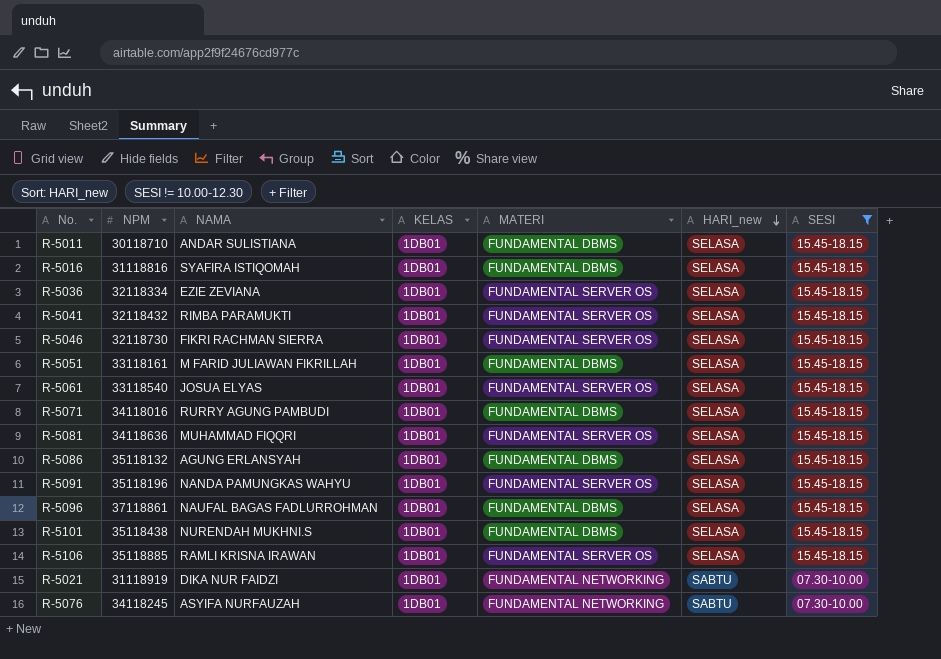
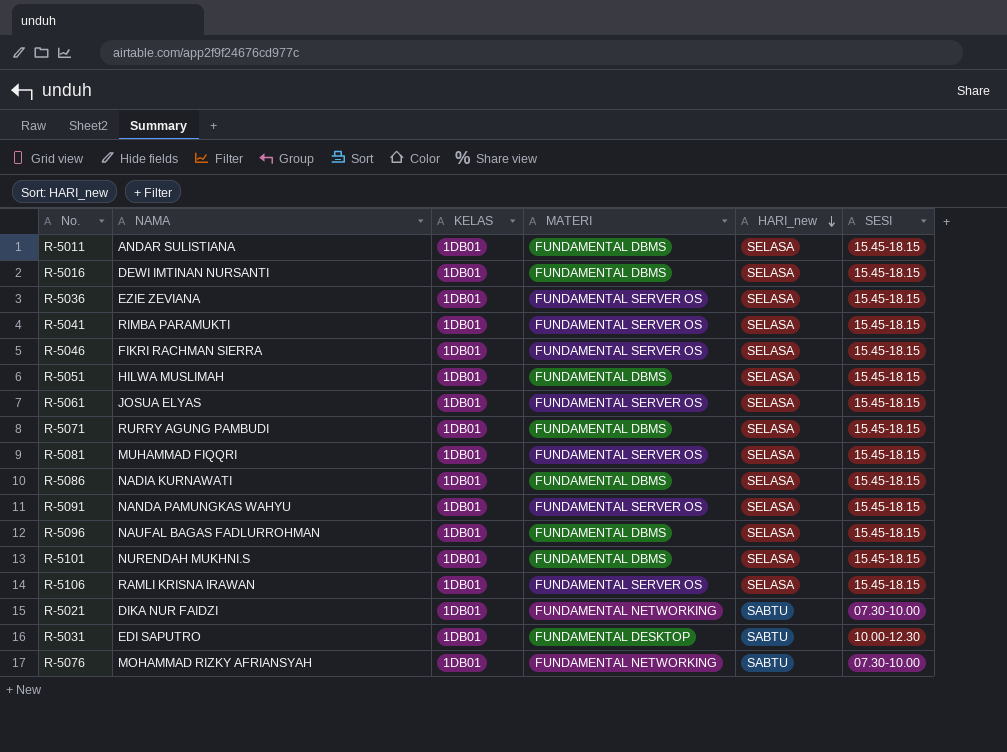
filter: SESI != 10.00-12.30 -> none
column NPM | position: 2 -> none
R-5016 | NAMA: SYAFIRA ISTIQOMAH -> DEWI IMTINAN NURSANTI
R-5051 | NAMA: M FARID JULIAWAN FIKRILLAH -> HILWA MUSLIMAH
R-5086 | NAMA: AGUNG ERLANSYAH -> NADIA KURNAWATI
R-5076 | NAMA: ASYIFA NURFAUZAH -> MOHAMMAD RIZKY AFRIANSYAH

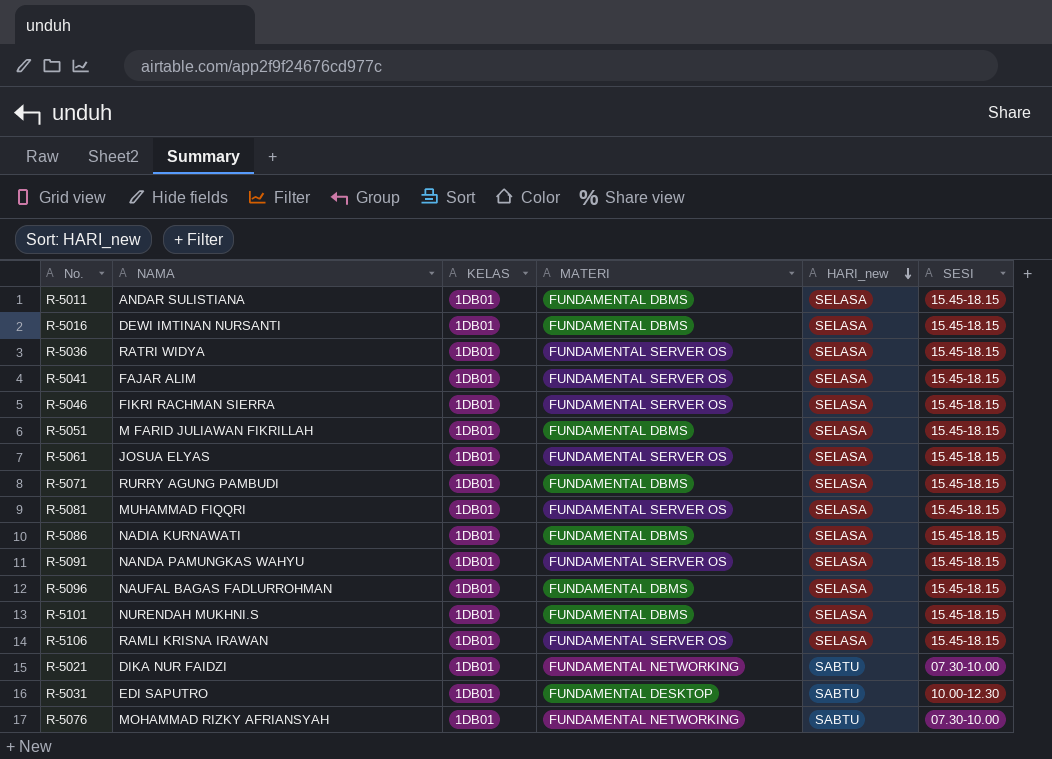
R-5036 | NAMA: EZIE ZEVIANA -> RATRI WIDYA
R-5041 | NAMA: RIMBA PARAMUKTI -> FAJAR ALIM
R-5051 | NAMA: HILWA MUSLIMAH -> M FARID JULIAWAN FIKRILLAH

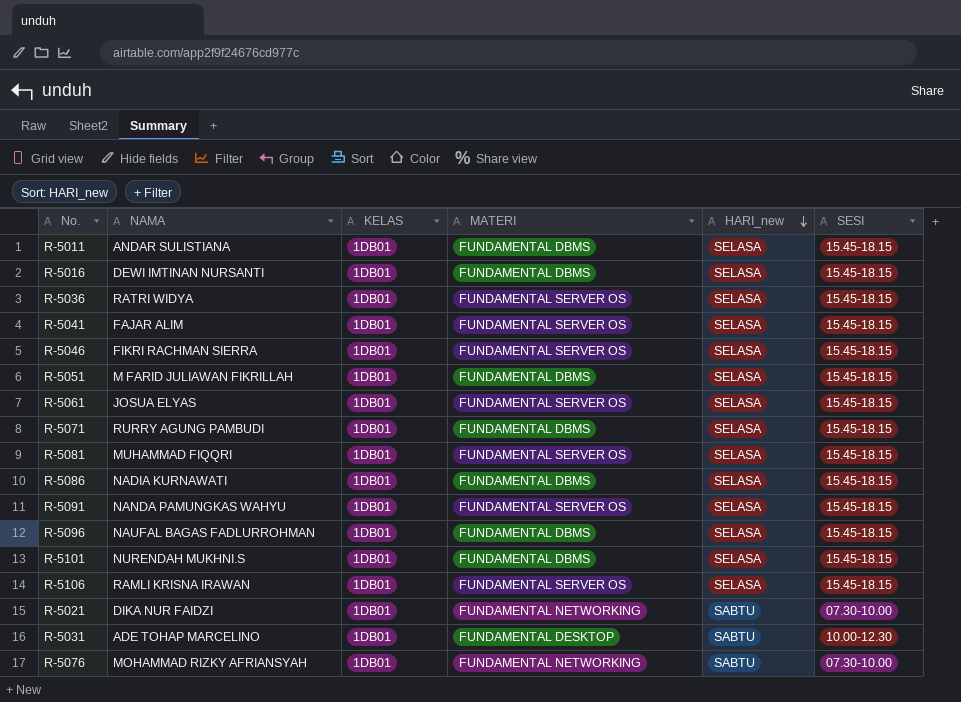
R-5031 | NAMA: EDI SAPUTRO -> ADE TOHAP MARCELINO

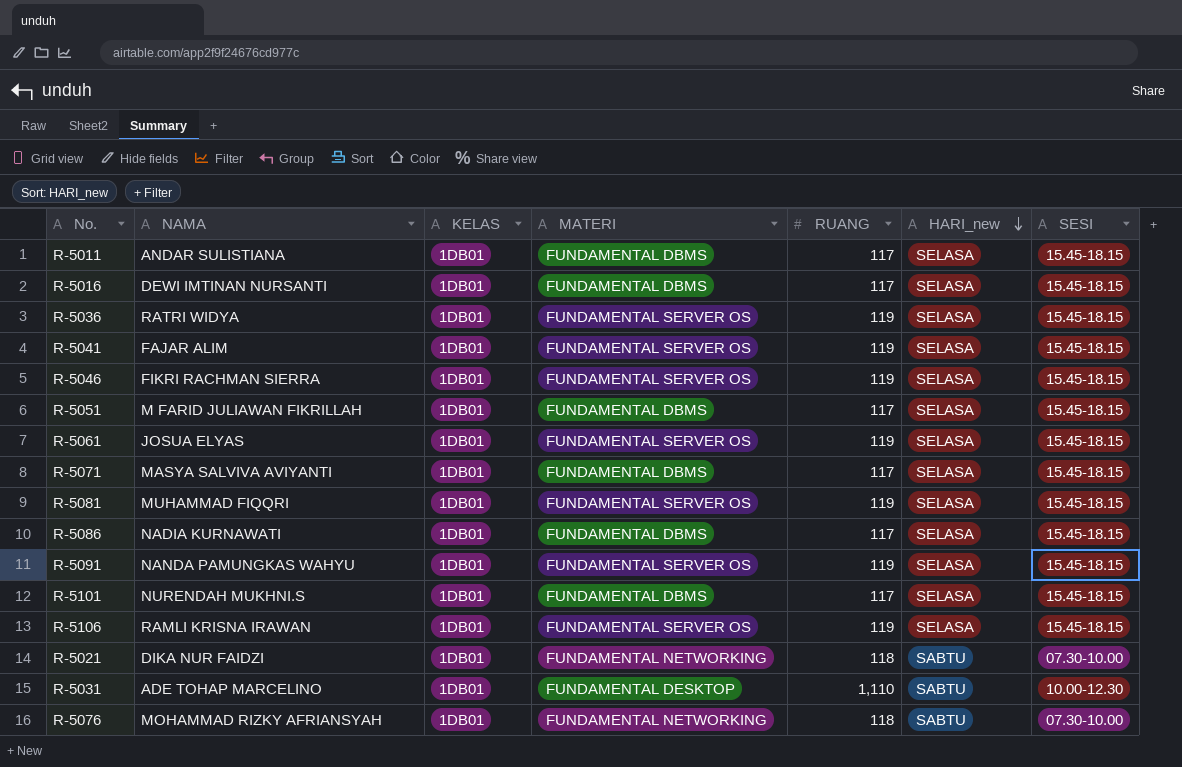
column RUANG | position: none -> 5
row R-5096: NAUFAL BAGAS FADLURROHMAN | 1DB01 | FUNDAMENTAL DBMS | SELASA | 15.45-18.15 -> none
R-5071 | NAMA: RURRY AGUNG PAMBUDI -> MASYA SALVIVA AVIYANTI

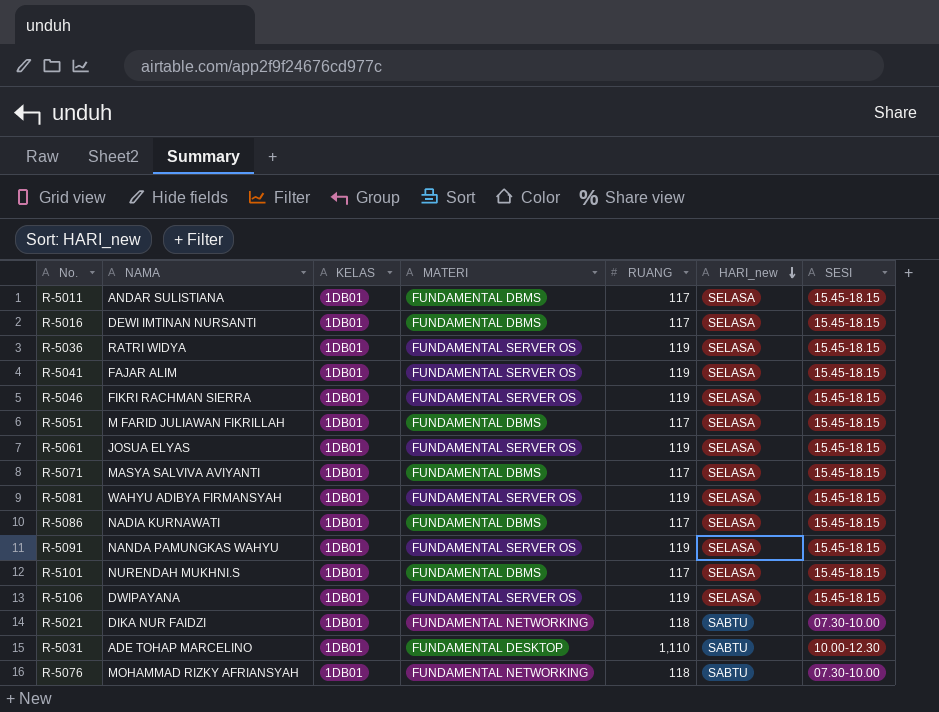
R-5081 | NAMA: MUHAMMAD FIQQRI -> WAHYU ADIBYA FIRMANSYAH
R-5106 | NAMA: RAMLI KRISNA IRAWAN -> DWIPAYANA

